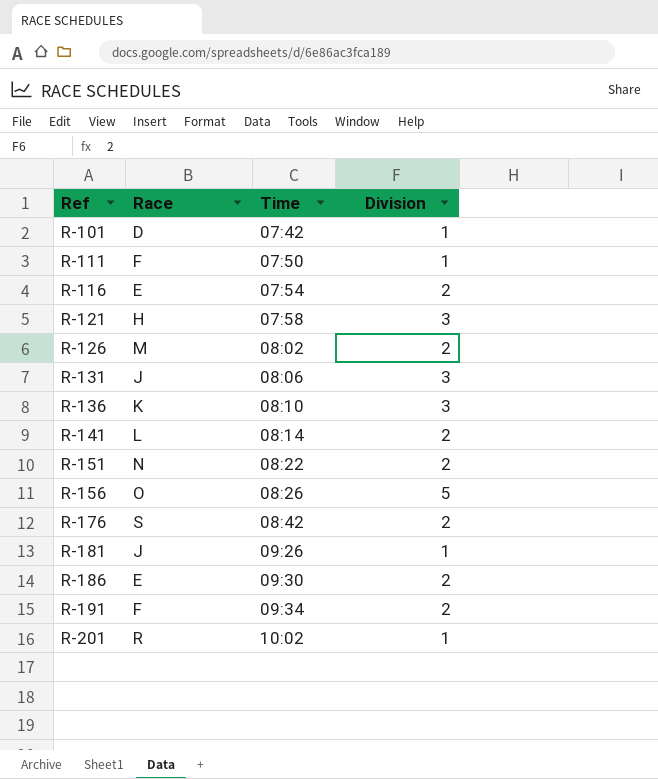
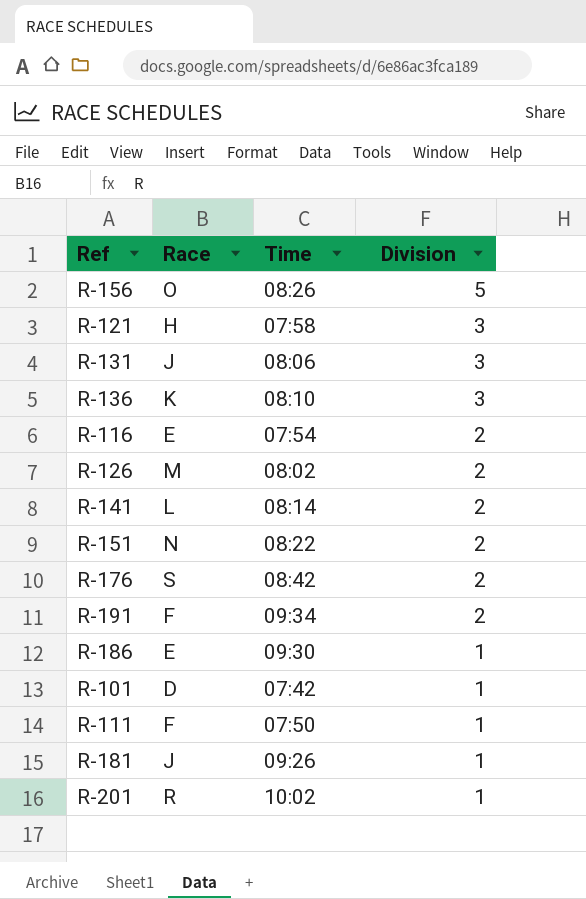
row order: Ref ascending -> Division descending
R-186 | Division: 2 -> 1

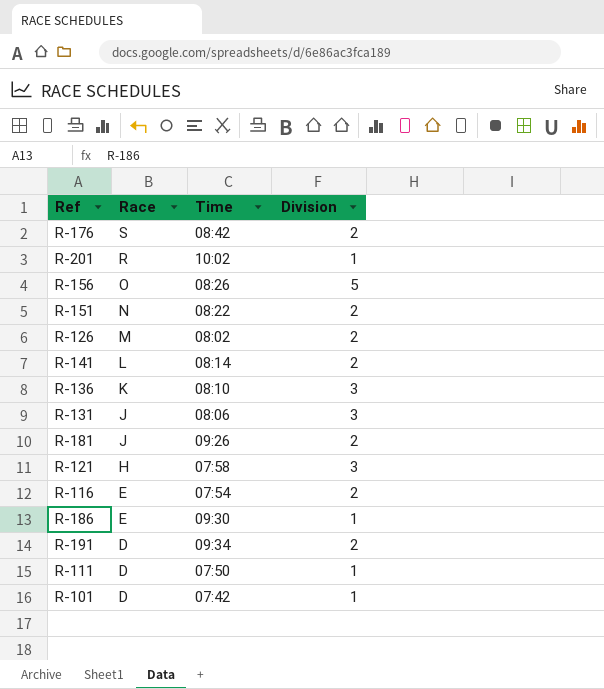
row order: Division descending -> Race descending
R-181 | Division: 1 -> 2
R-191 | Race: F -> D
R-111 | Race: F -> D

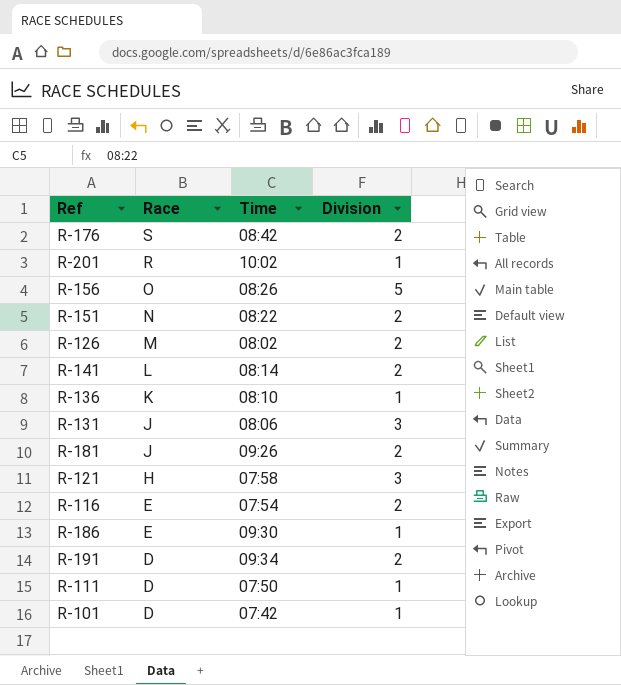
R-136 | Division: 3 -> 1

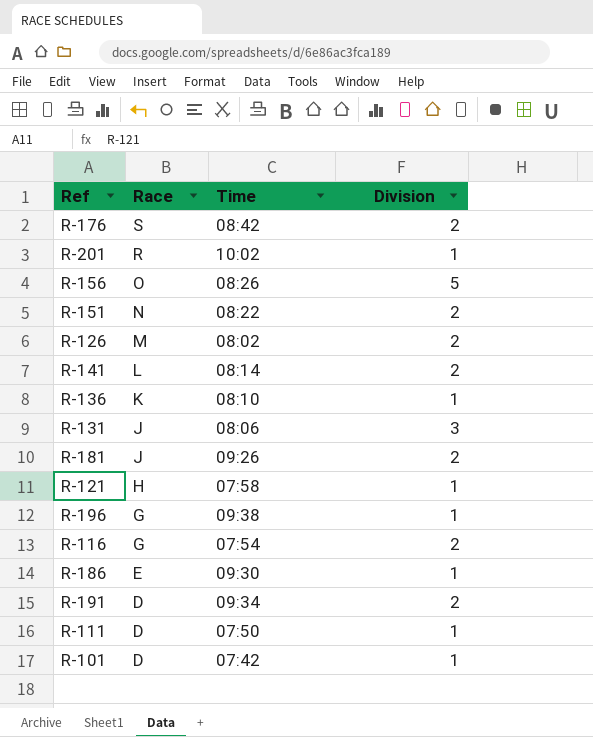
R-121 | Division: 3 -> 1
row R-196: none -> G | 09:38 | 1
R-116 | Race: E -> G

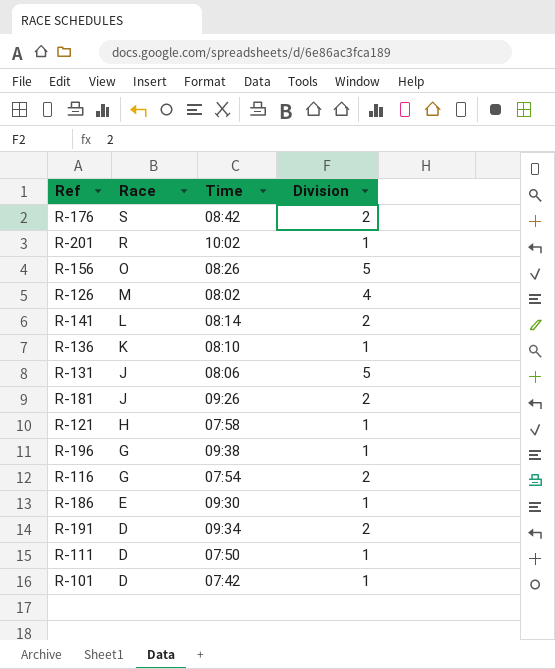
row R-151: N | 08:22 | 2 -> none
R-126 | Division: 2 -> 4
R-131 | Division: 3 -> 5

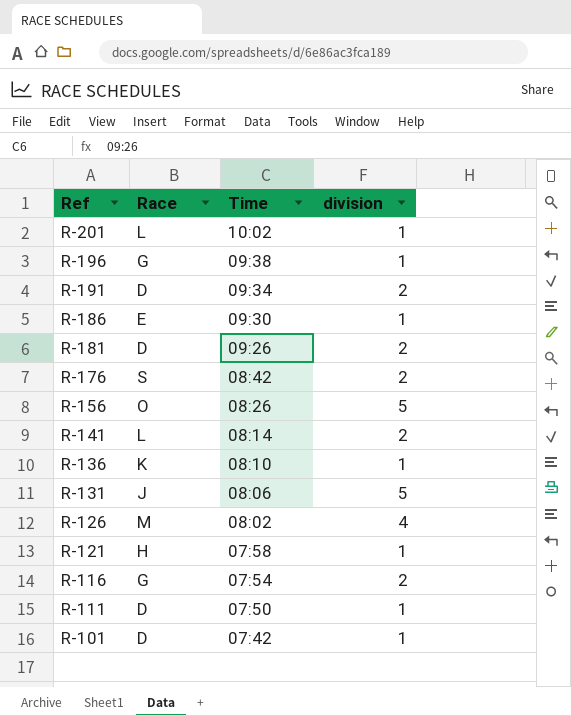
row order: Race descending -> Ref descending
column name: Division -> division
R-201 | Race: R -> L
R-181 | Race: J -> D

